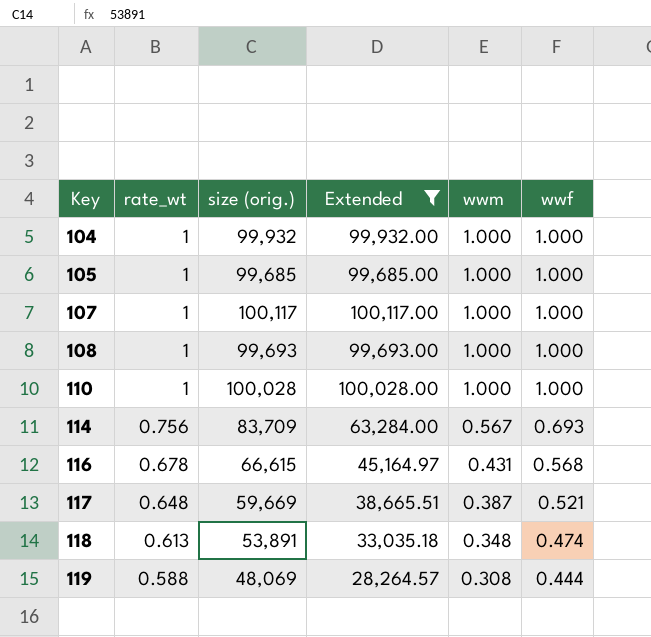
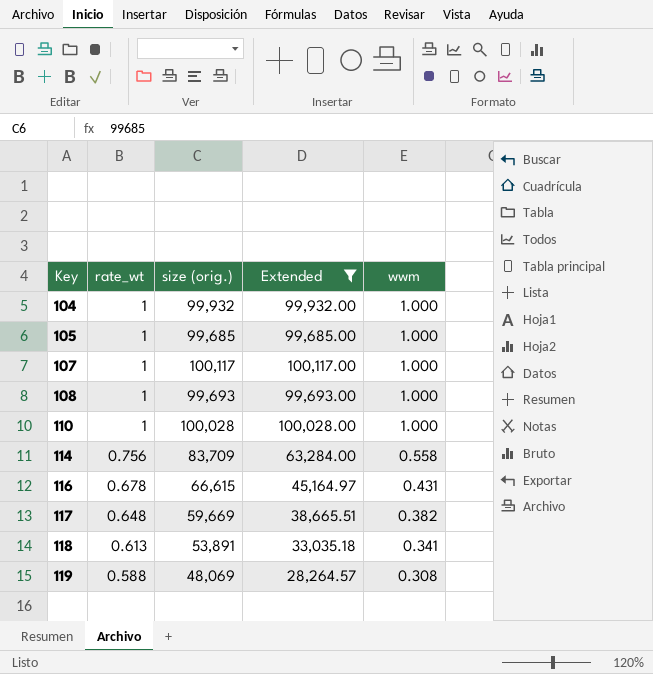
column wwf | position: 6 -> none
114 | wwm: 0.567 -> 0.558
117 | wwm: 0.387 -> 0.382
118 | wwm: 0.348 -> 0.341

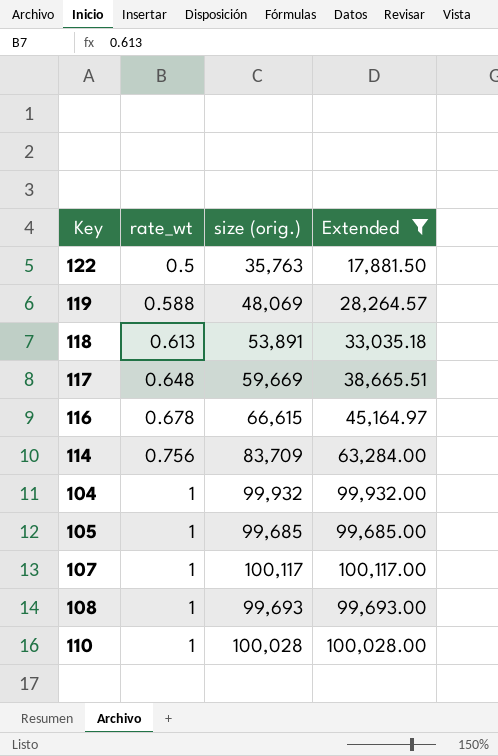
row order: Key ascending -> rate_wt ascending
column wwm | position: 5 -> none
row 122: none -> 0.5 | 35,763 | 17,881.50

